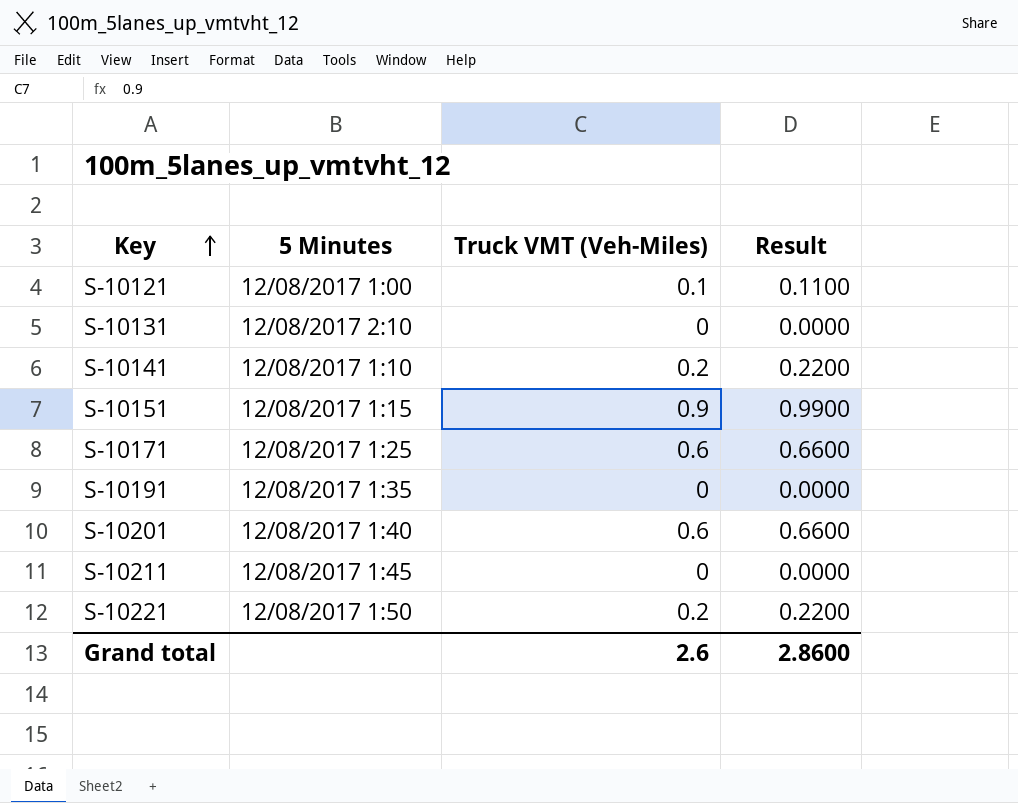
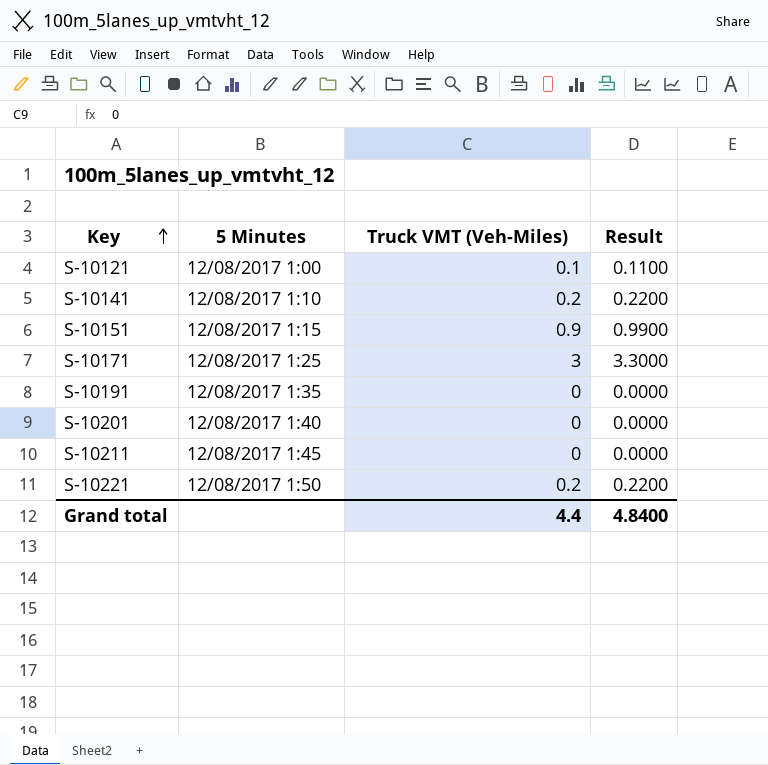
row S-10131: 12/08/2017 2:10 | 0 | 0.0000 -> none
S-10171 | Truck VMT (Veh-Miles): 0.6 -> 3
S-10171 | Result: 0.6600 -> 3.3000
S-10201 | Truck VMT (Veh-Miles): 0.6 -> 0
S-10201 | Result: 0.6600 -> 0.0000
Grand total | Truck VMT (Veh-Miles): 2.6 -> 4.4
Grand total | Result: 2.8600 -> 4.8400

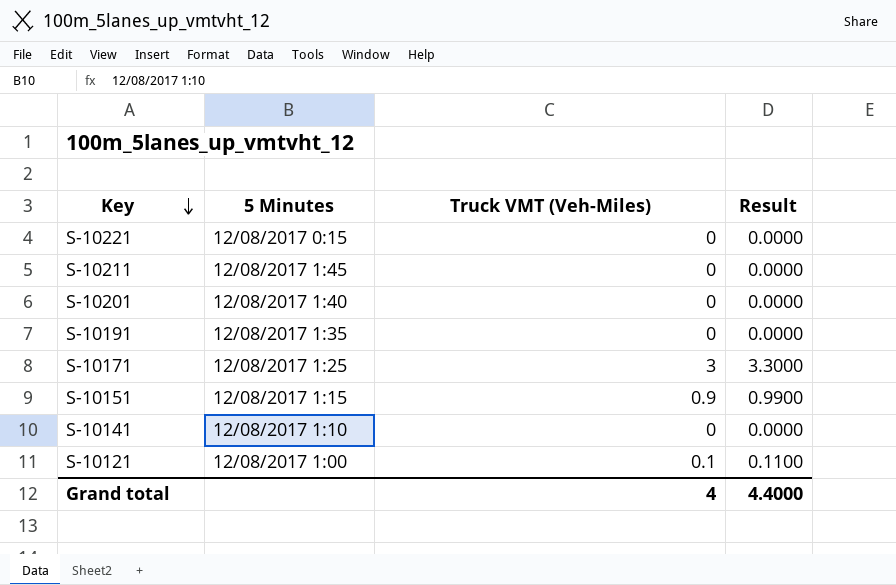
row order: Key ascending -> Key descending
S-10221 | 5 Minutes: 12/08/2017 1:50 -> 12/08/2017 0:15
S-10221 | Truck VMT (Veh-Miles): 0.2 -> 0
S-10221 | Result: 0.2200 -> 0.0000
S-10141 | Truck VMT (Veh-Miles): 0.2 -> 0
S-10141 | Result: 0.2200 -> 0.0000
Grand total | Truck VMT (Veh-Miles): 4.4 -> 4
Grand total | Result: 4.8400 -> 4.4000

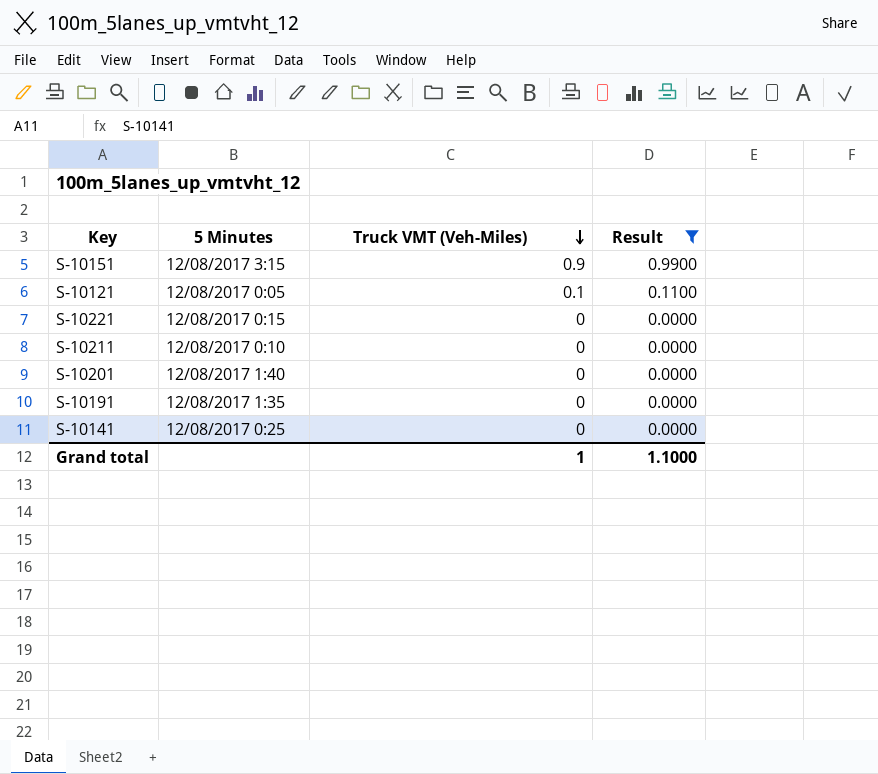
filter: none -> Result != 3.3000
row order: Key descending -> Truck VMT (Veh-Miles) descending
S-10151 | 5 Minutes: 12/08/2017 1:15 -> 12/08/2017 3:15
S-10121 | 5 Minutes: 12/08/2017 1:00 -> 12/08/2017 0:05
S-10211 | 5 Minutes: 12/08/2017 1:45 -> 12/08/2017 0:10
S-10141 | 5 Minutes: 12/08/2017 1:10 -> 12/08/2017 0:25
Grand total | Truck VMT (Veh-Miles): 4 -> 1
Grand total | Result: 4.4000 -> 1.1000

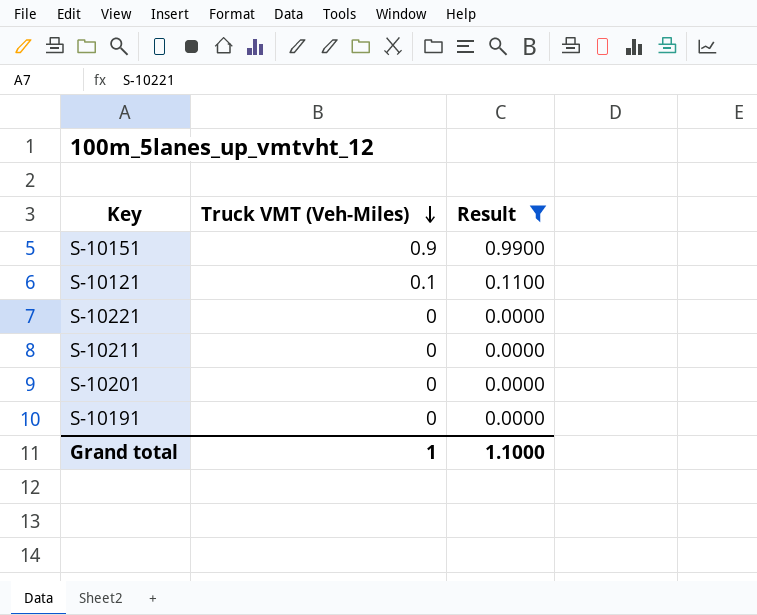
column 5 Minutes | position: 2 -> none
row S-10141: 12/08/2017 0:25 | 0 | 0.0000 -> none

